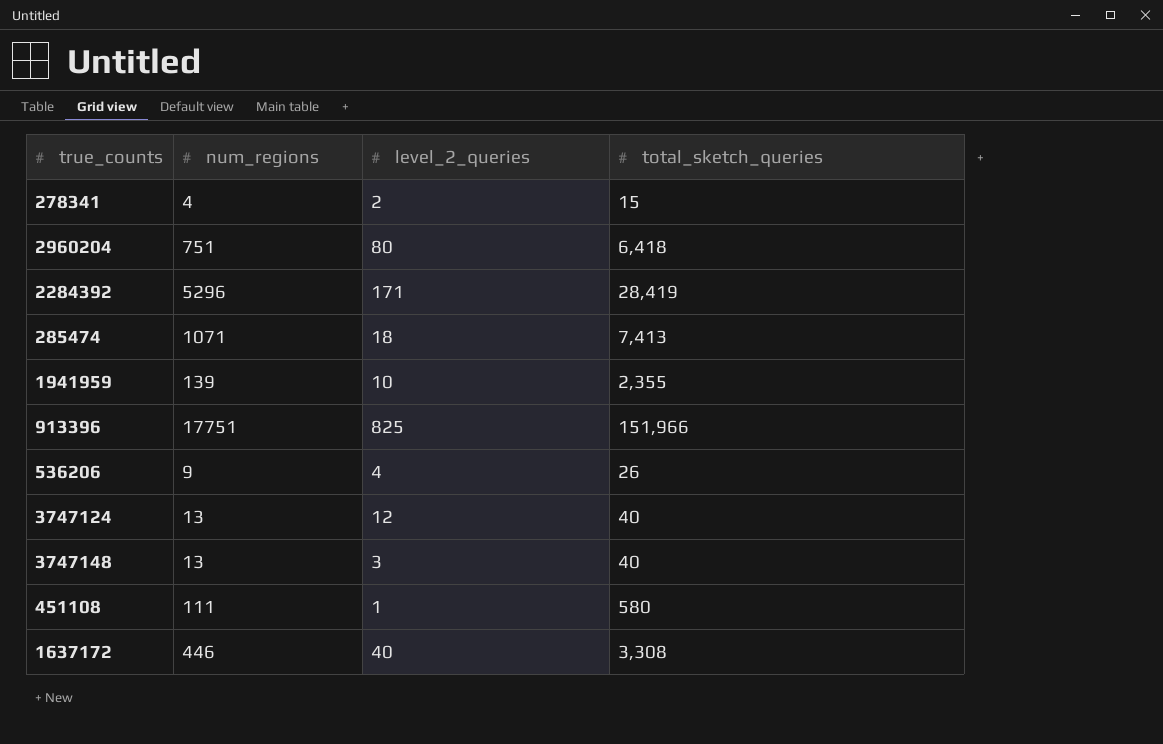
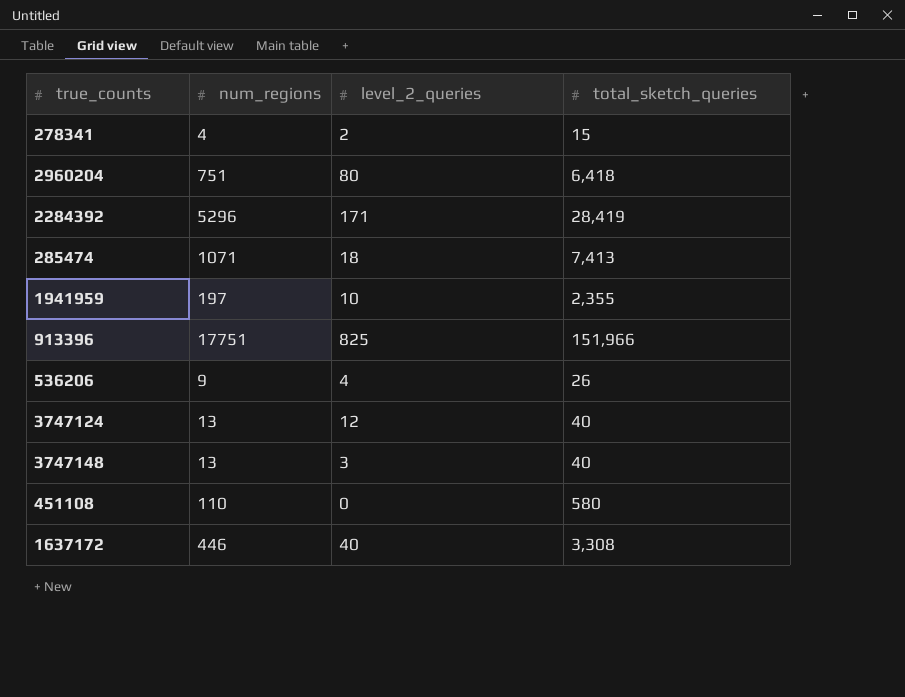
1941959 | num_regions: 139 -> 197
451108 | num_regions: 111 -> 110
451108 | level_2_queries: 1 -> 0

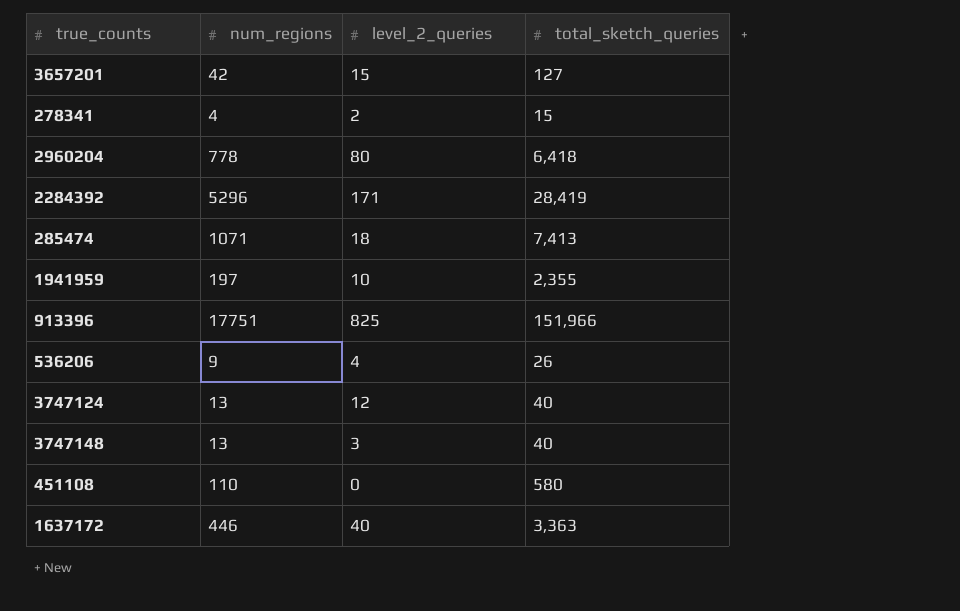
row 3657201: none -> 42 | 15 | 127
2960204 | num_regions: 751 -> 778
1637172 | total_sketch_queries: 3,308 -> 3,363

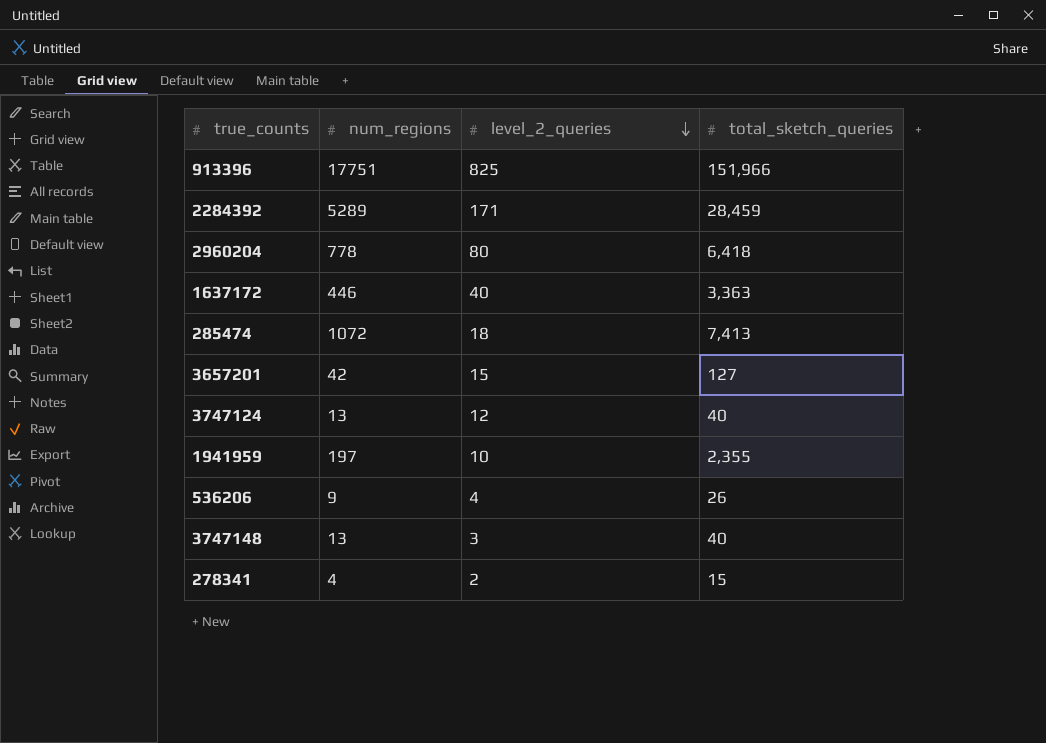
row order: none -> level_2_queries descending
row 451108: 110 | 0 | 580 -> none
2284392 | num_regions: 5296 -> 5289
2284392 | total_sketch_queries: 28,419 -> 28,459
285474 | num_regions: 1071 -> 1072

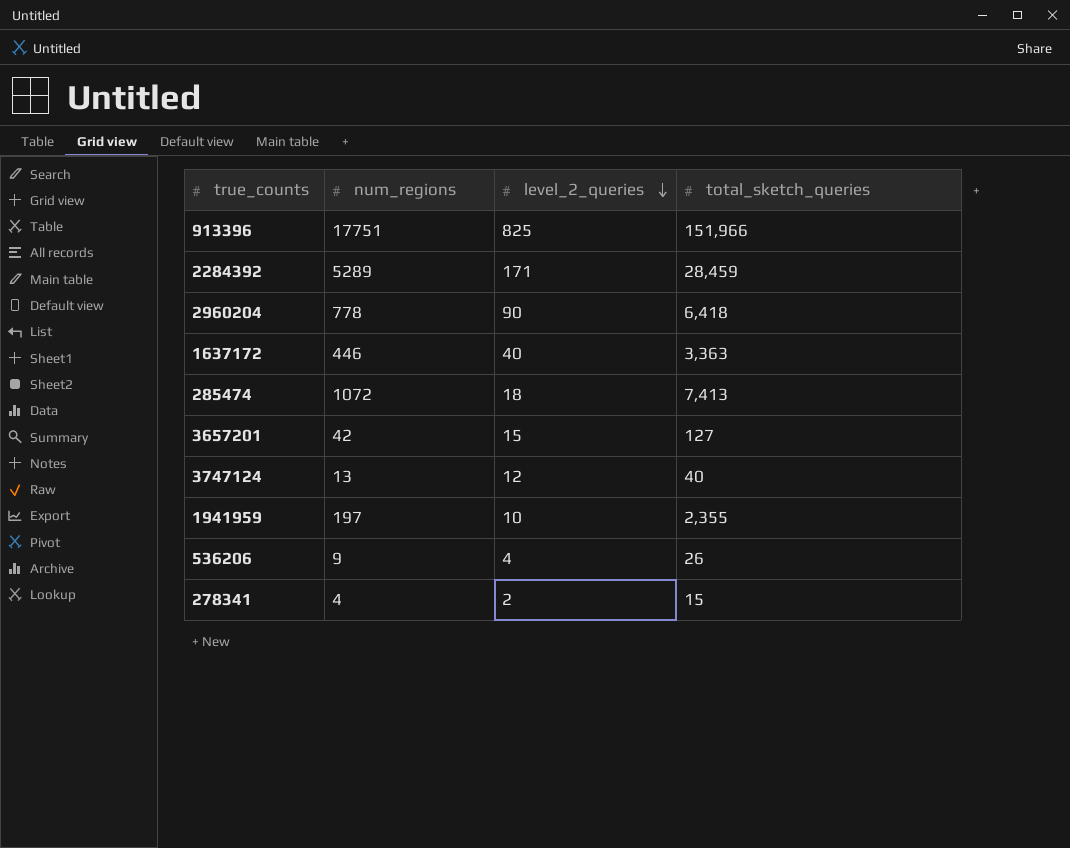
row 3747148: 13 | 3 | 40 -> none
2960204 | level_2_queries: 80 -> 90

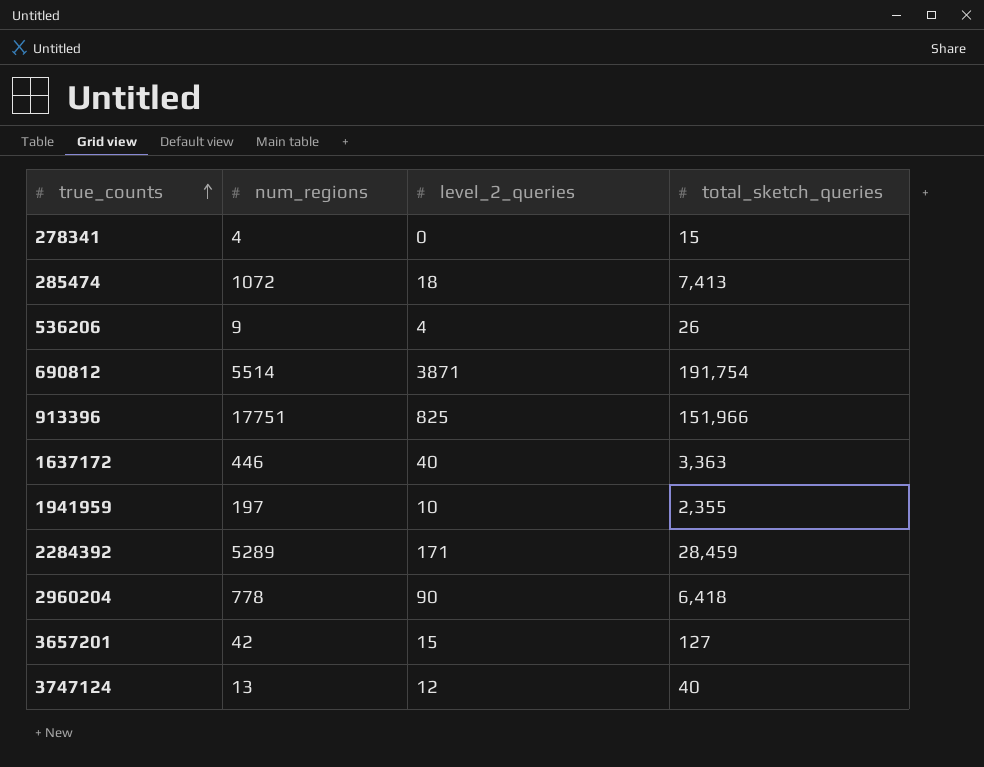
row order: level_2_queries descending -> true_counts ascending
278341 | level_2_queries: 2 -> 0
row 690812: none -> 5514 | 3871 | 191,754

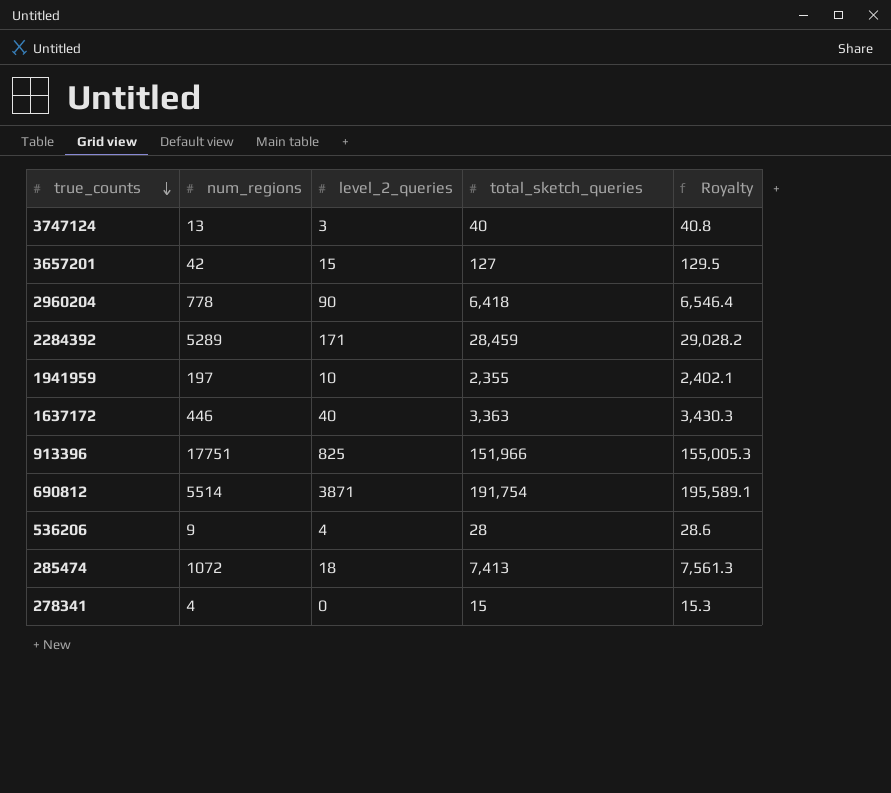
row order: true_counts ascending -> true_counts descending
column Royalty | formula: none -> [total_sketch_queries] * 1.02
3747124 | level_2_queries: 12 -> 3
536206 | total_sketch_queries: 26 -> 28

